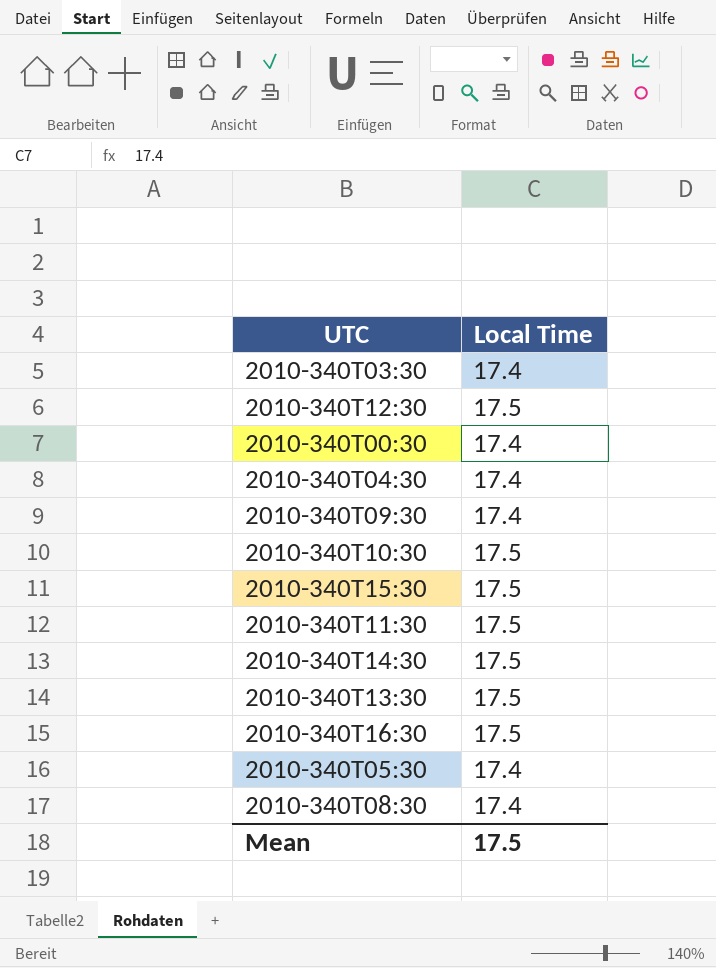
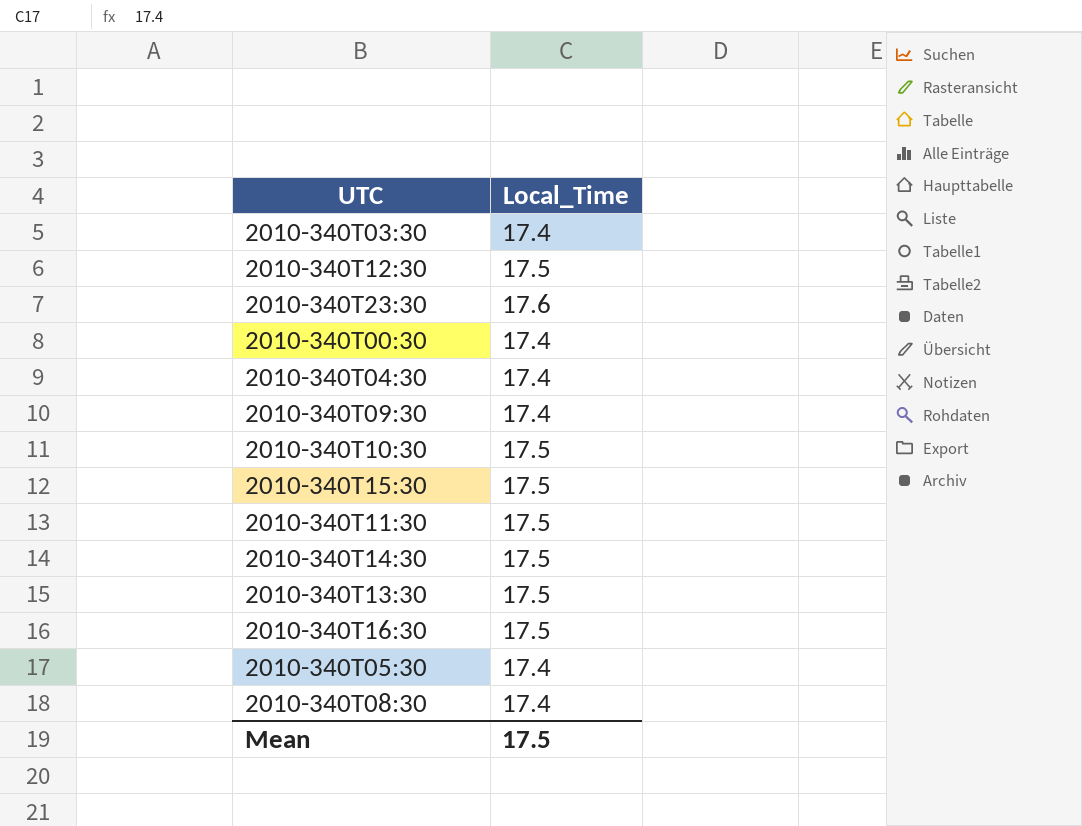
column name: Local Time -> Local_Time
row 2010-340T23:30: none -> 17.6

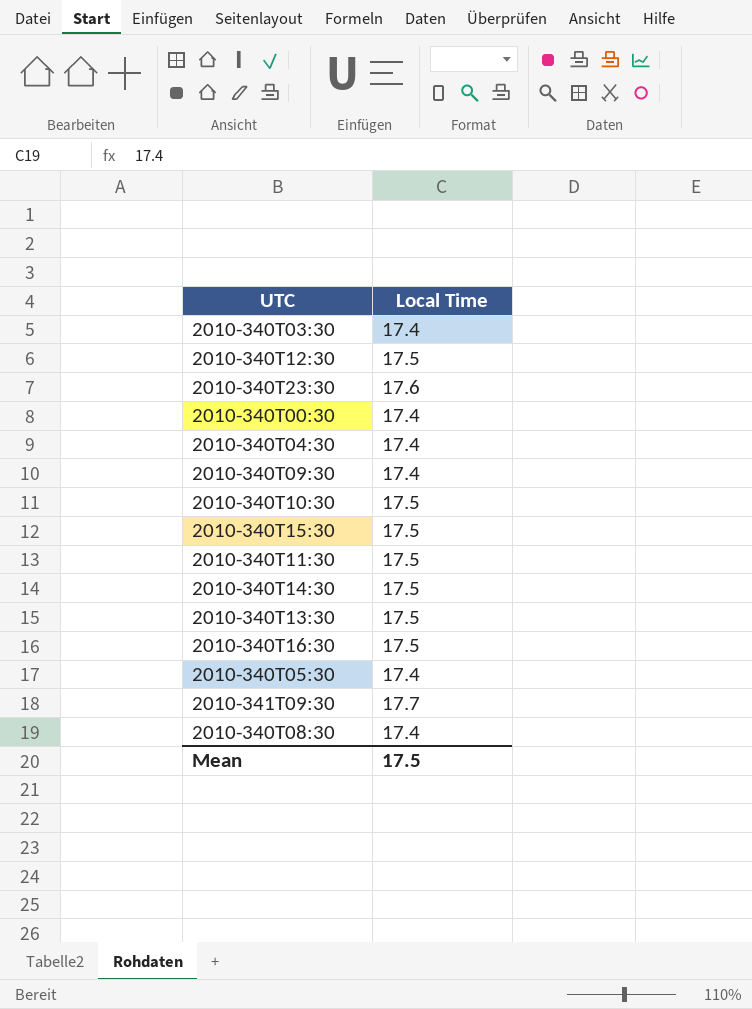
column name: Local_Time -> Local Time
row 2010-341T09:30: none -> 17.7

